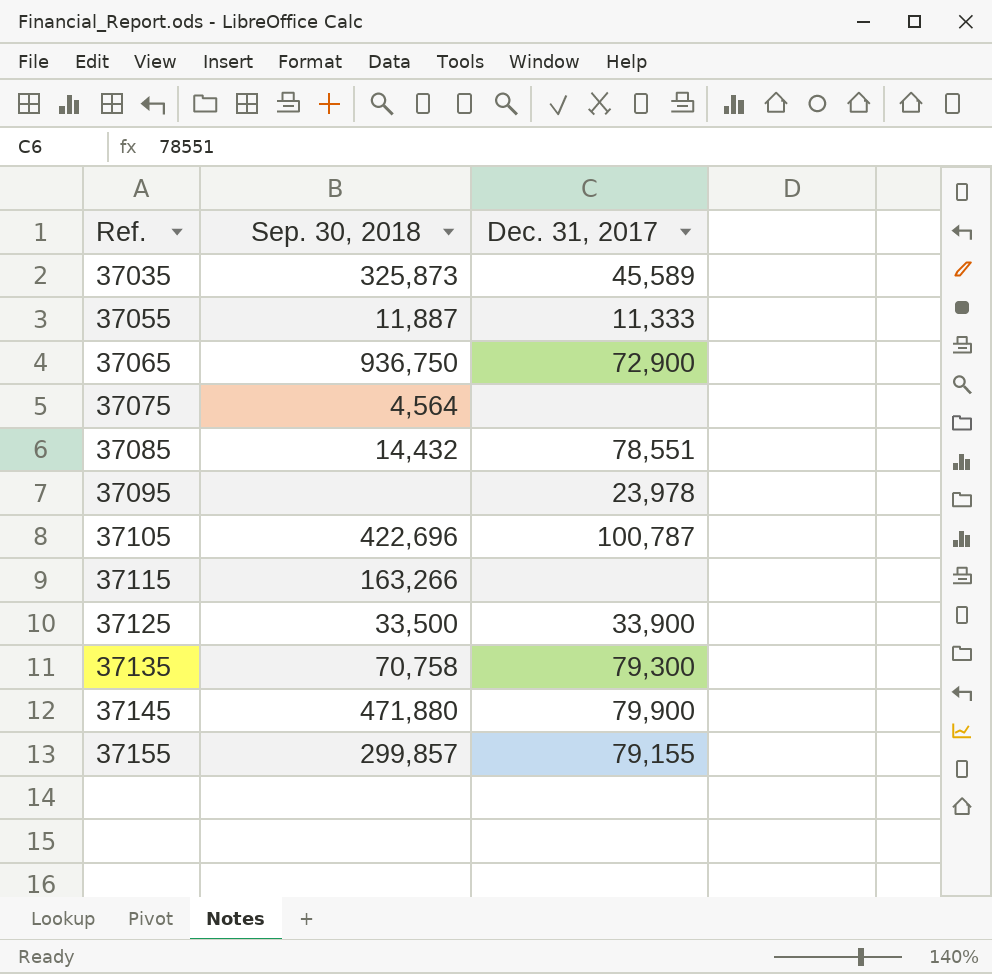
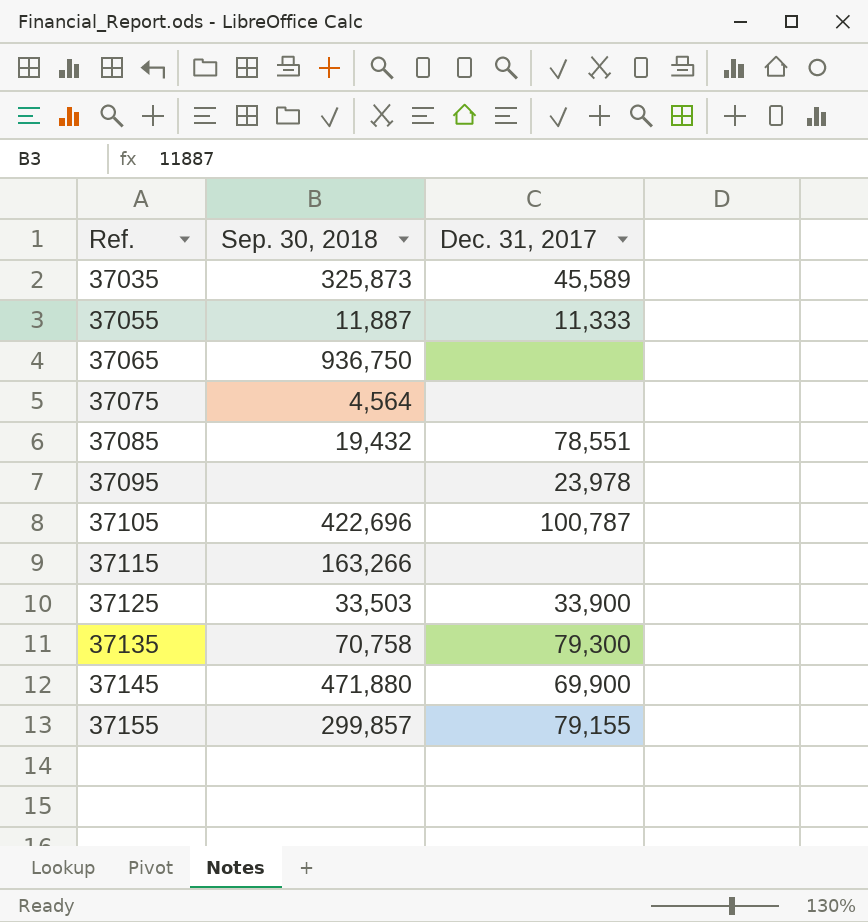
37065 | Dec. 31, 2017: 72,900 -> none
37085 | Sep. 30, 2018: 14,432 -> 19,432
37125 | Sep. 30, 2018: 33,500 -> 33,503
37145 | Dec. 31, 2017: 79,900 -> 69,900

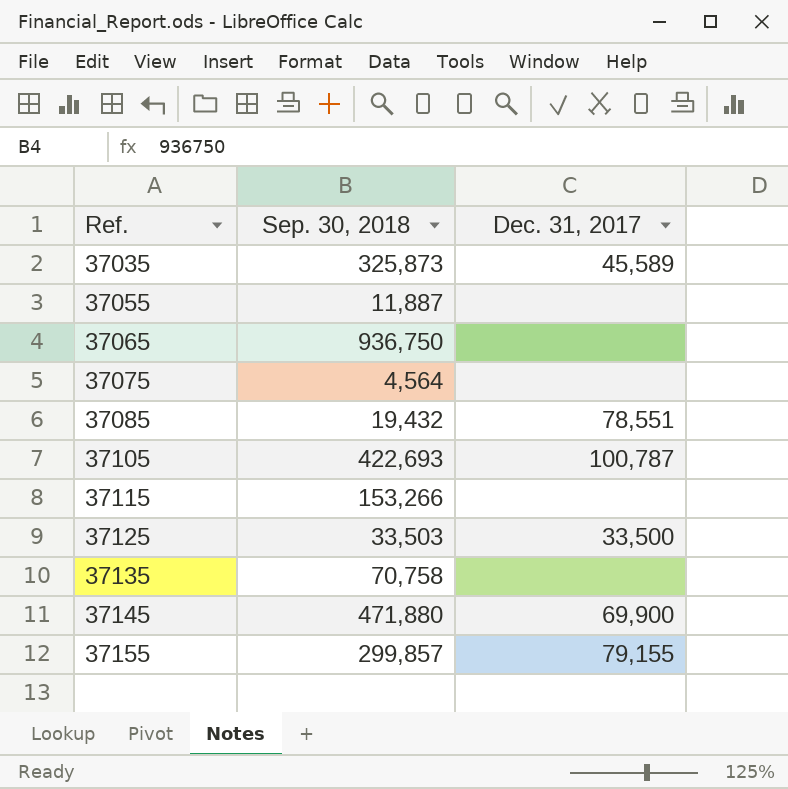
row 37095: none | 23,978 -> none
37055 | Dec. 31, 2017: 11,333 -> none
37105 | Sep. 30, 2018: 422,696 -> 422,693
37115 | Sep. 30, 2018: 163,266 -> 153,266
37125 | Dec. 31, 2017: 33,900 -> 33,500
37135 | Dec. 31, 2017: 79,300 -> none

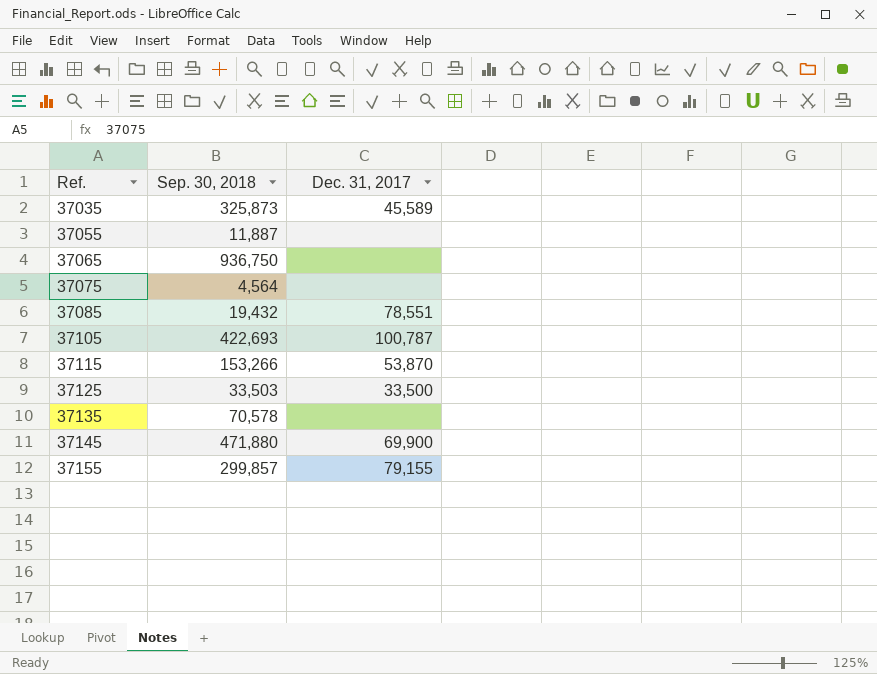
37115 | Dec. 31, 2017: none -> 53,870
37135 | Sep. 30, 2018: 70,758 -> 70,578

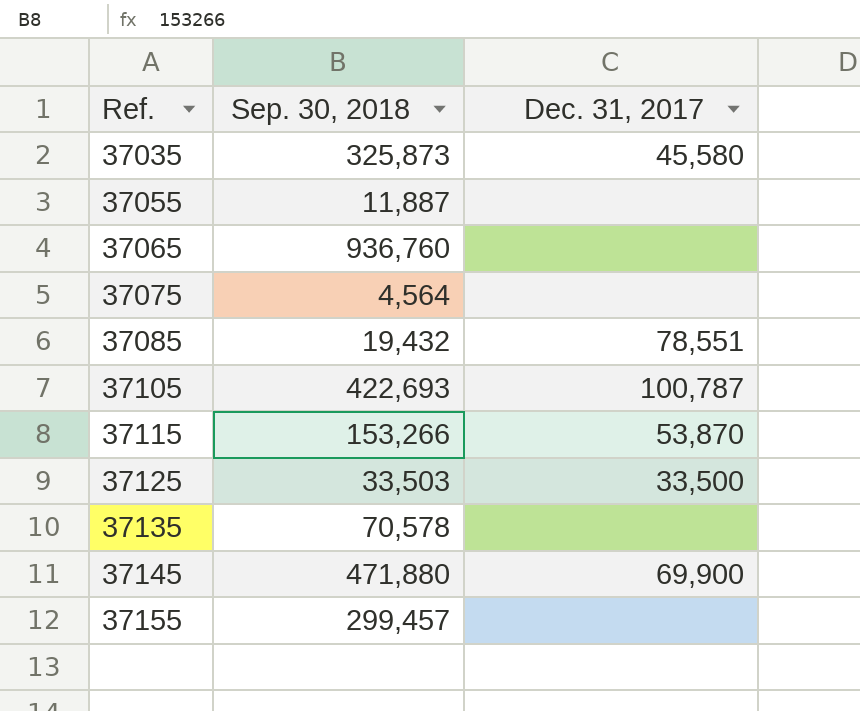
37035 | Dec. 31, 2017: 45,589 -> 45,580
37065 | Sep. 30, 2018: 936,750 -> 936,760
37155 | Sep. 30, 2018: 299,857 -> 299,457
37155 | Dec. 31, 2017: 79,155 -> none

